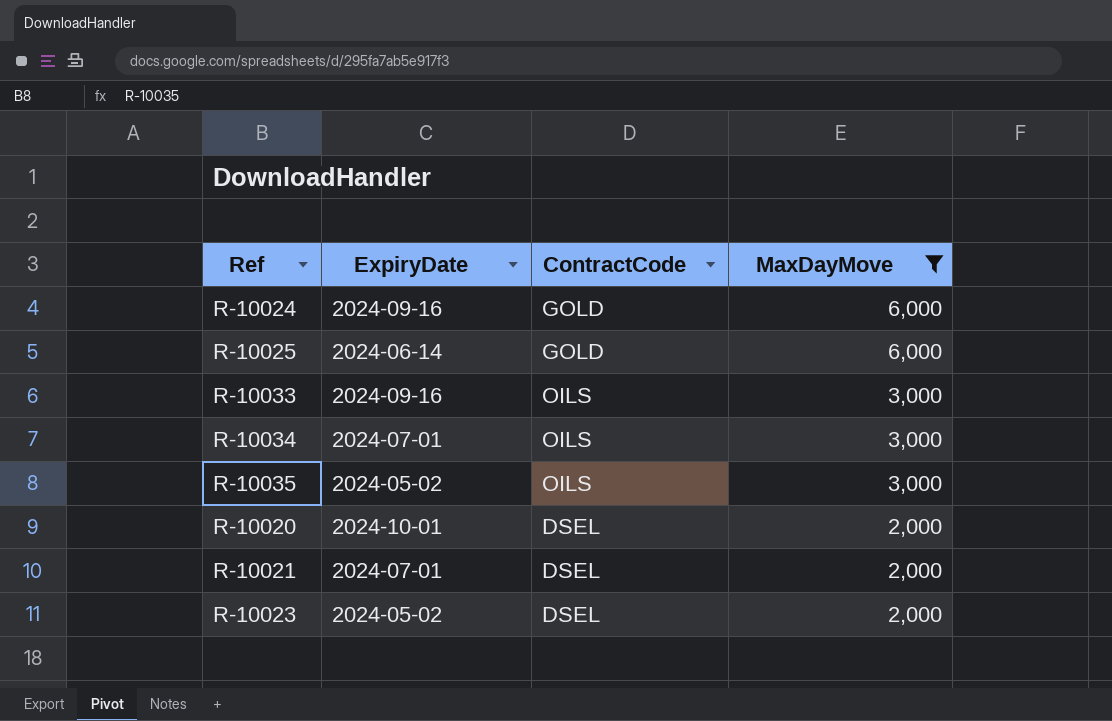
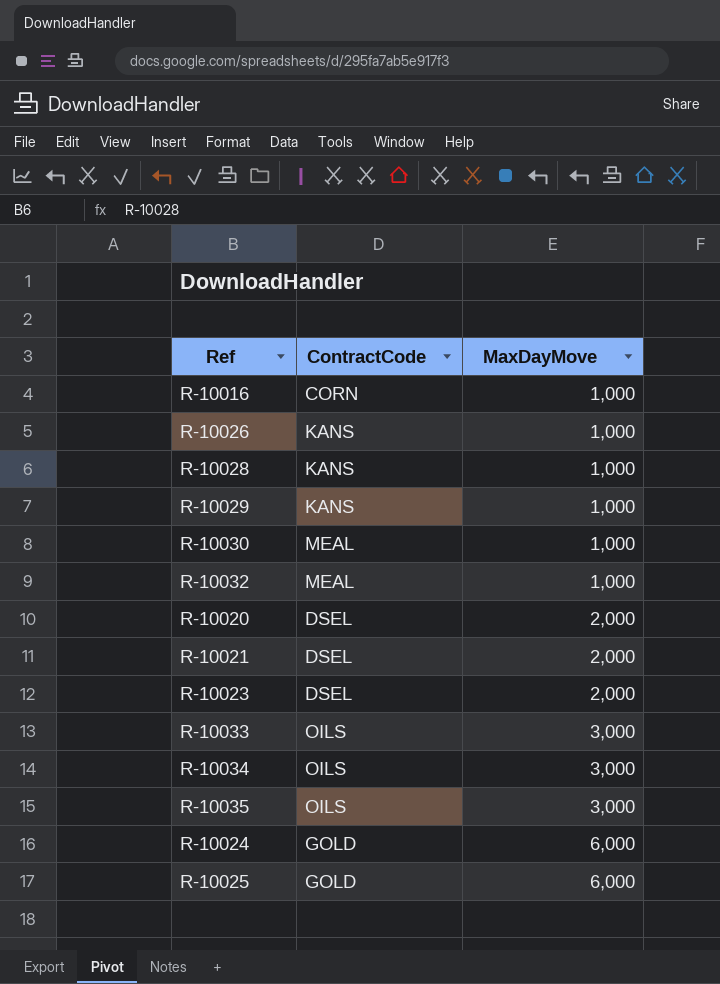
filter: MaxDayMove != 1,000 -> none
row order: MaxDayMove descending -> MaxDayMove ascending
column ExpiryDate | position: 2 -> none

